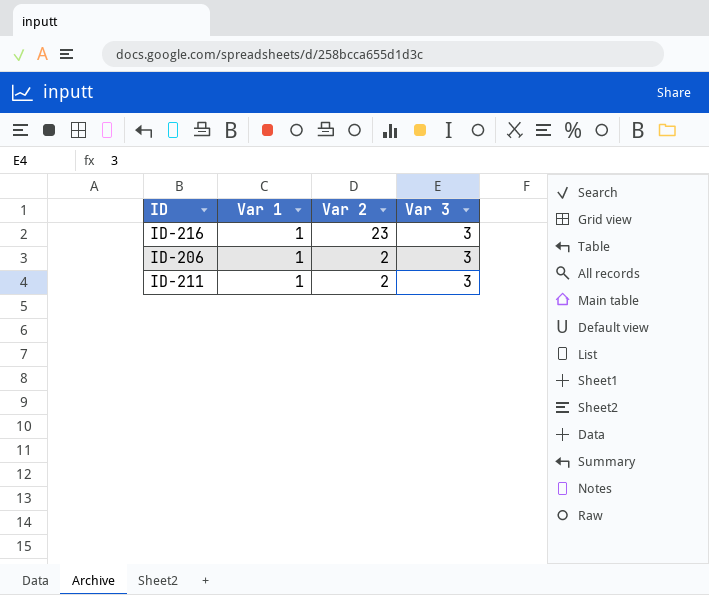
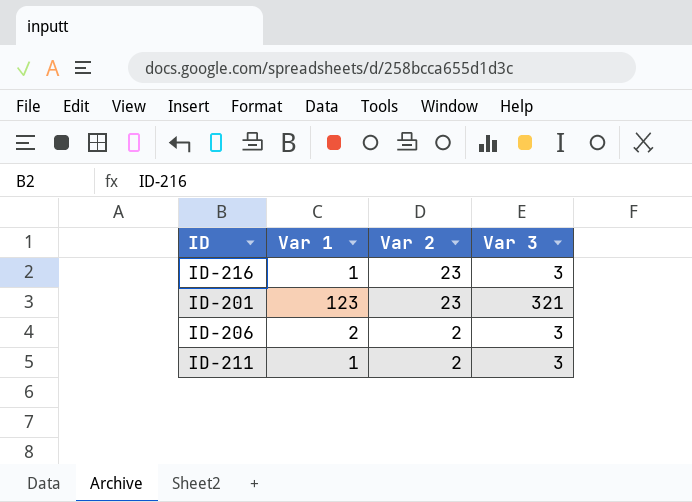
row ID-201: none -> 123 | 23 | 321
ID-206 | Var 1: 1 -> 2

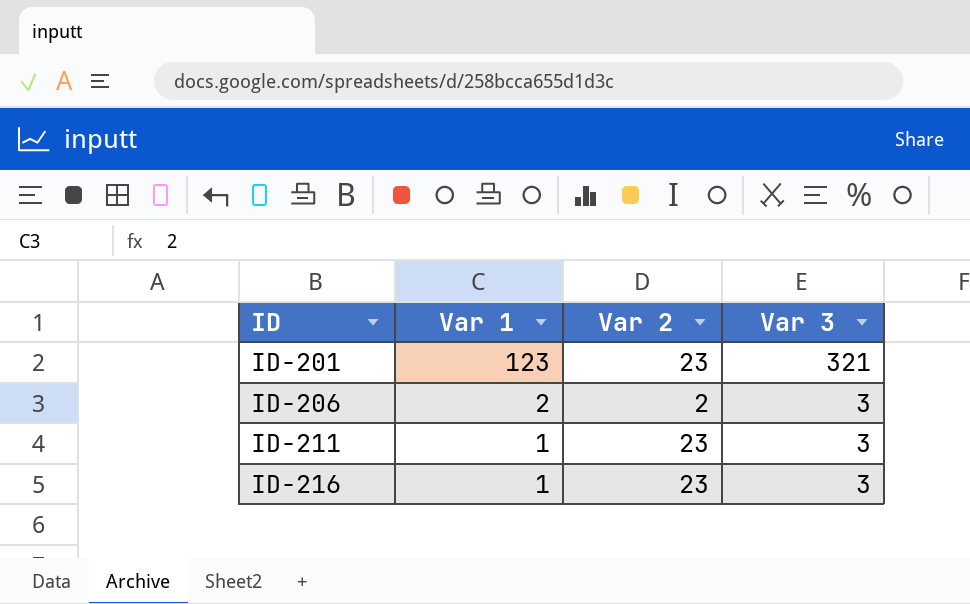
row order: Var 2 descending -> ID ascending
ID-211 | Var 2: 2 -> 23

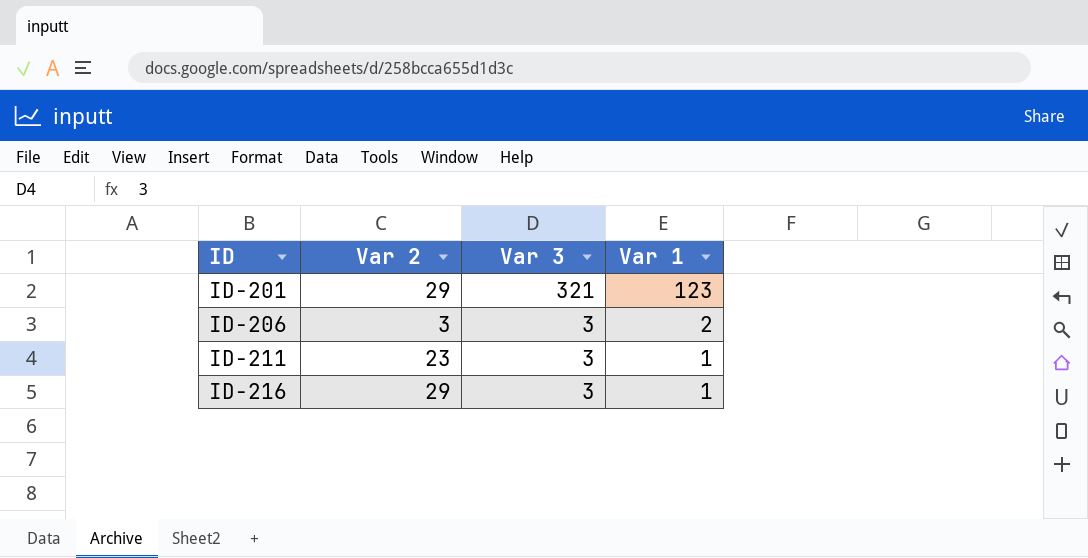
column Var 1 | position: 2 -> 4
ID-201 | Var 2: 23 -> 29
ID-206 | Var 2: 2 -> 3
ID-216 | Var 2: 23 -> 29

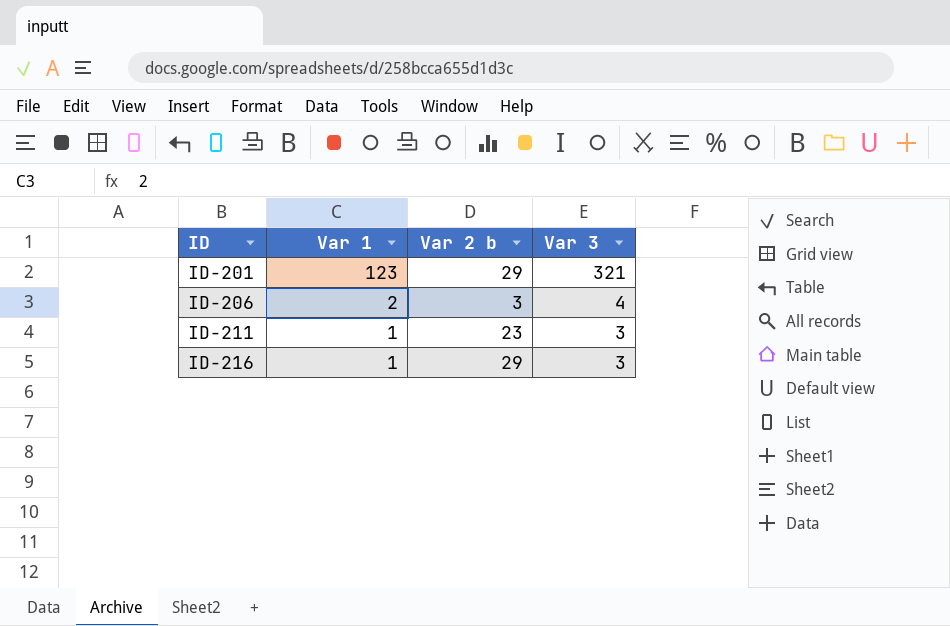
column Var 1 | position: 4 -> 2
column name: Var 2 -> Var 2 b
ID-206 | Var 3: 3 -> 4

